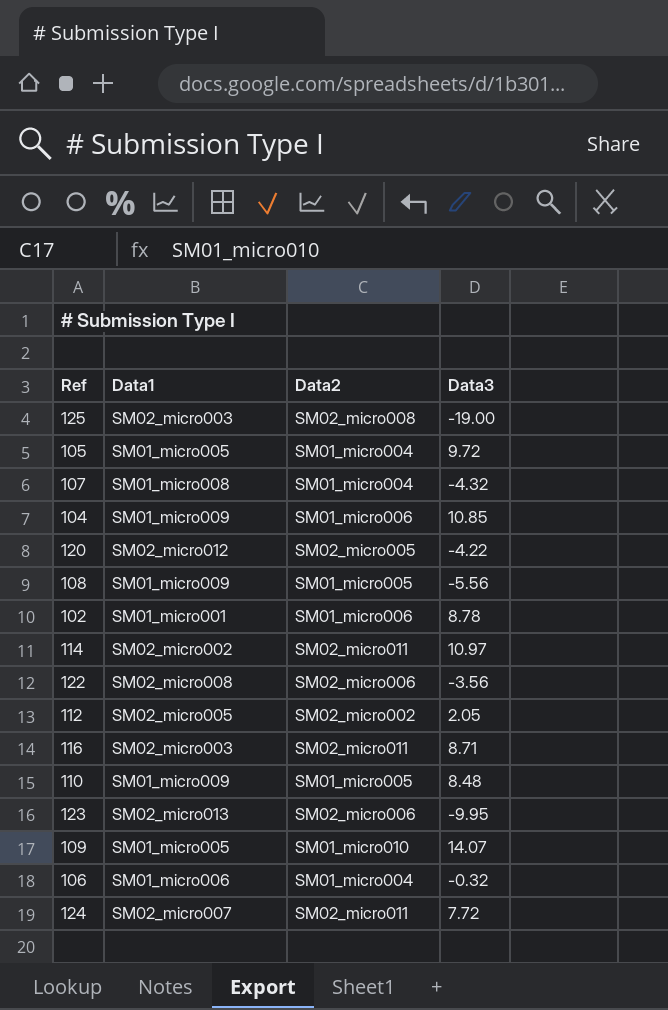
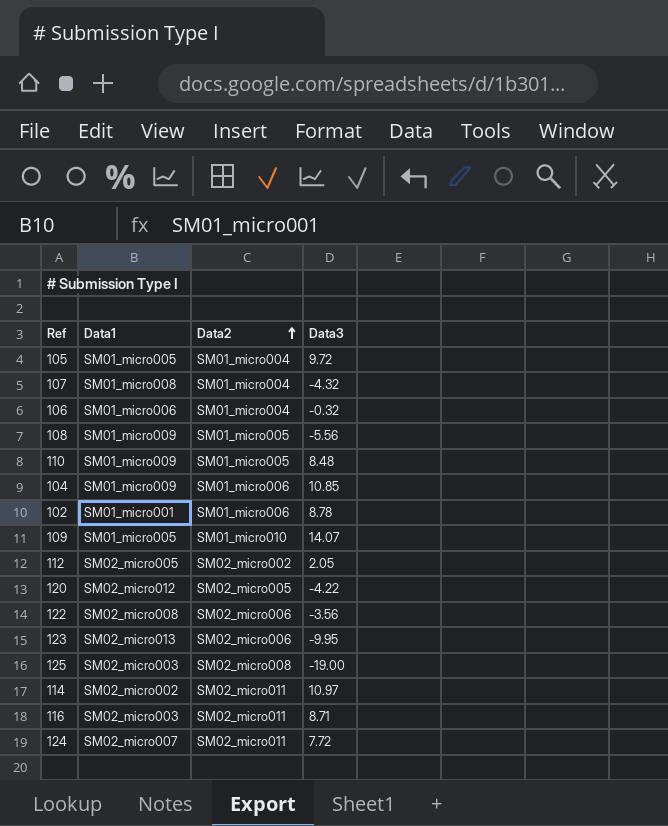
row order: none -> Data2 ascending

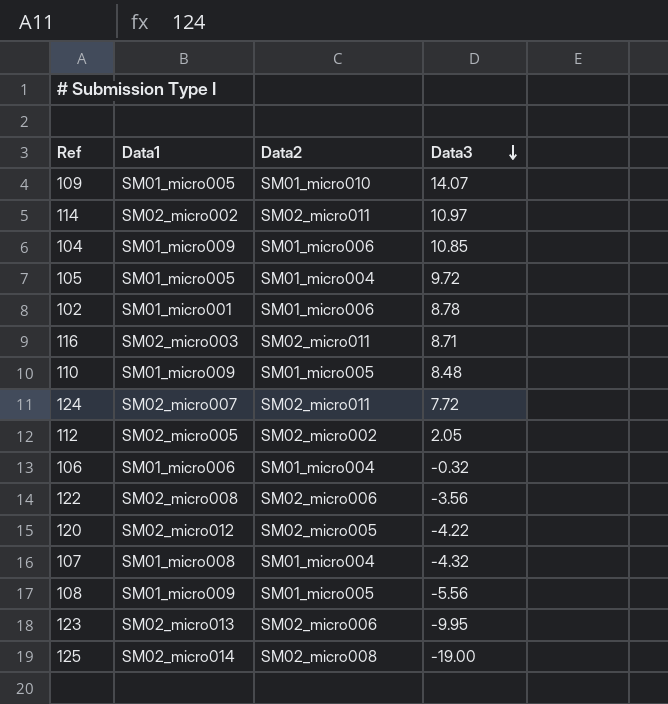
row order: Data2 ascending -> Data3 descending
125 | Data1: SM02_micro003 -> SM02_micro014

